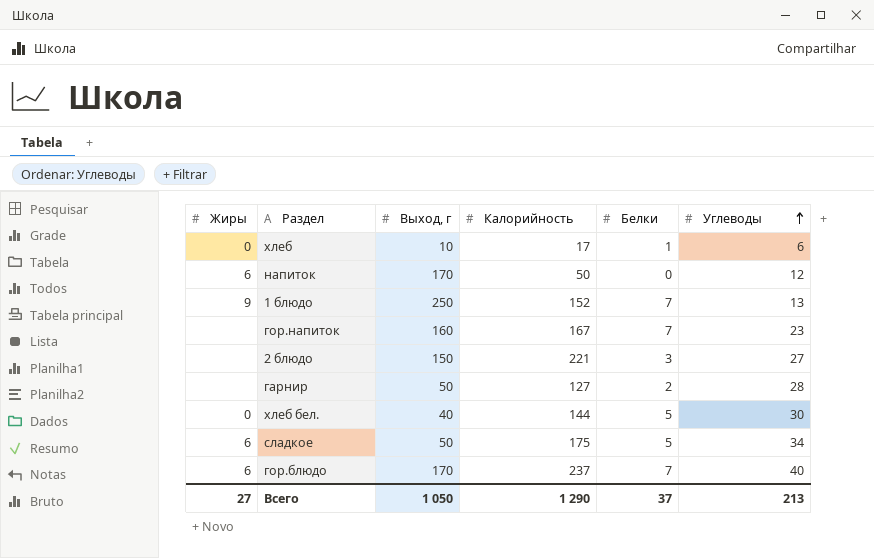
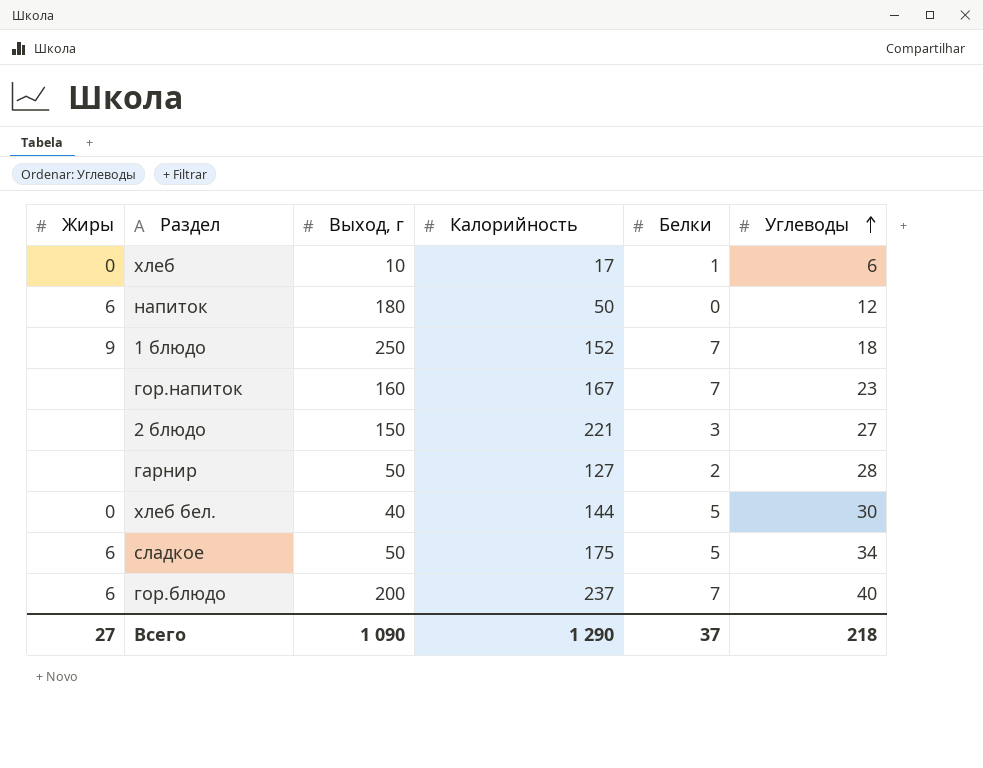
напиток | Выход, г: 170 -> 180
1 блюдо | Углеводы: 13 -> 18
гор.блюдо | Выход, г: 170 -> 200
Всего | Выход, г: 1 050 -> 1 090
Всего | Углеводы: 213 -> 218

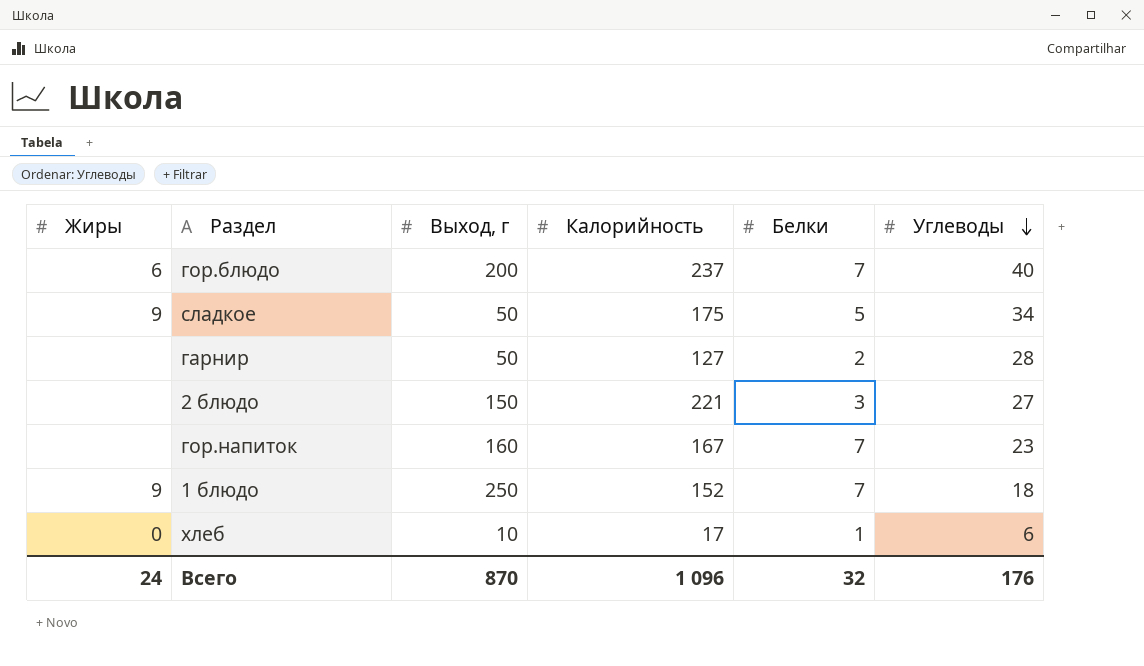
row order: Углеводы ascending -> Углеводы descending
row напиток: 6 | 180 | 50 | 0 | 12 -> none
row хлеб бел.: 0 | 40 | 144 | 5 | 30 -> none
сладкое | Жиры: 6 -> 9
Всего | Жиры: 27 -> 24
Всего | Выход, г: 1 090 -> 870
Всего | Калорийность: 1 290 -> 1 096
Всего | Белки: 37 -> 32
Всего | Углеводы: 218 -> 176

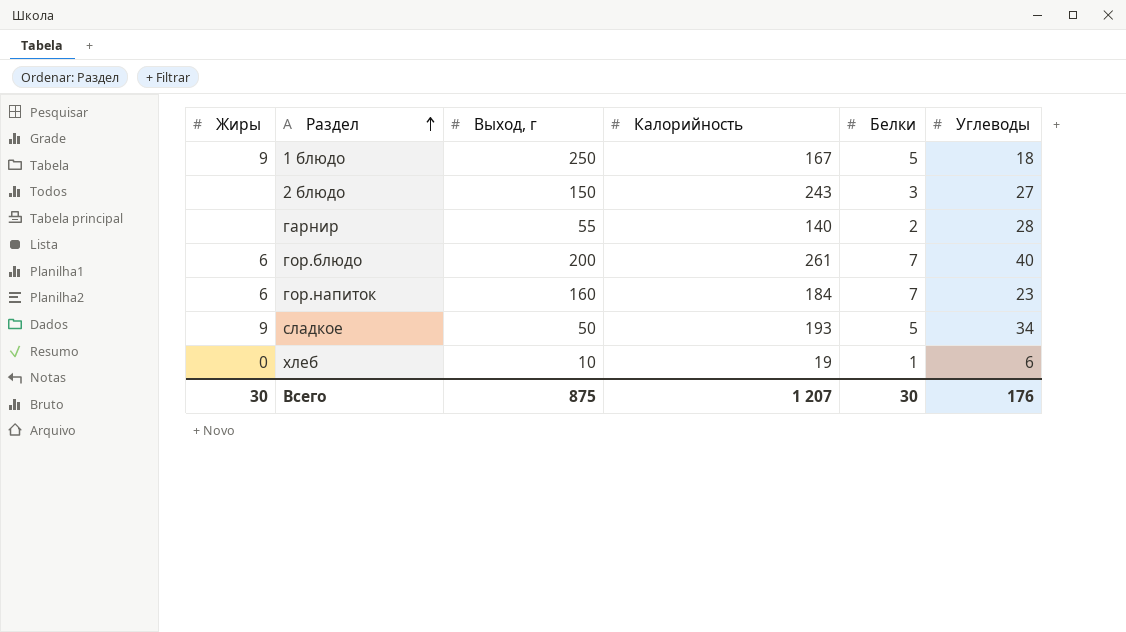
row order: Углеводы descending -> Раздел ascending
1 блюдо | Калорийность: 152 -> 167
1 блюдо | Белки: 7 -> 5
2 блюдо | Калорийность: 221 -> 243
гарнир | Выход, г: 50 -> 55
гарнир | Калорийность: 127 -> 140
гор.блюдо | Калорийность: 237 -> 261
гор.напиток | Жиры: none -> 6
гор.напиток | Калорийность: 167 -> 184
сладкое | Калорийность: 175 -> 193
хлеб | Калорийность: 17 -> 19
Всего | Жиры: 24 -> 30
Всего | Выход, г: 870 -> 875
Всего | Калорийность: 1 096 -> 1 207
Всего | Белки: 32 -> 30

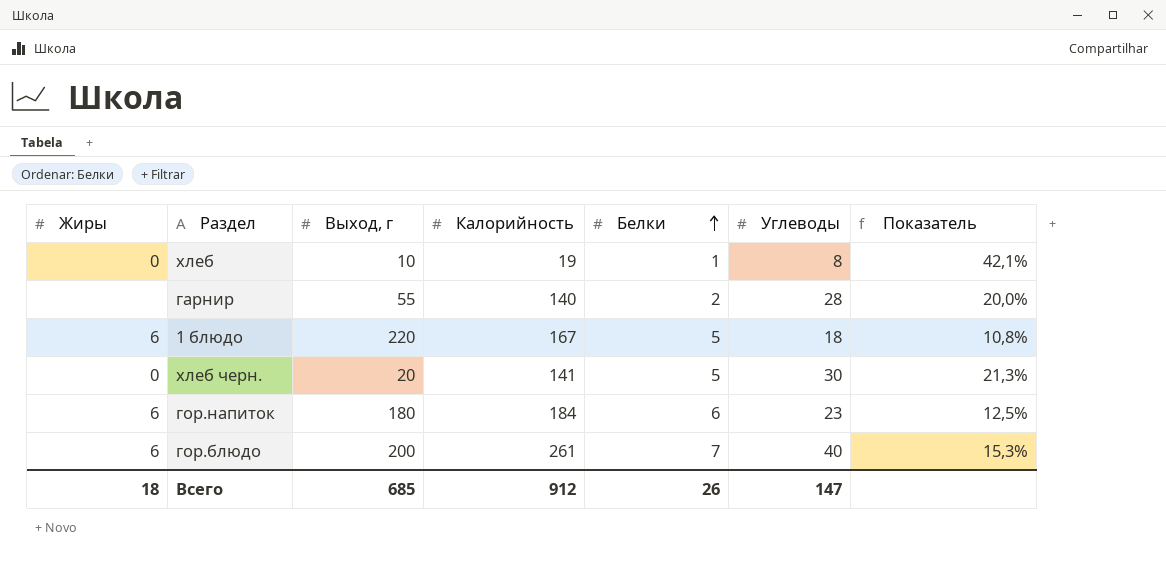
row order: Раздел ascending -> Белки ascending
column Показатель | formula: none -> [Углеводы] / [Калорийность]
row 2 блюдо: none | 150 | 243 | 3 | 27 -> none
row сладкое: 9 | 50 | 193 | 5 | 34 -> none
хлеб | Углеводы: 6 -> 8
1 блюдо | Жиры: 9 -> 6
1 блюдо | Выход, г: 250 -> 220
row хлеб черн.: none -> 0 | 20 | 141 | 5 | 30 | 21,3%
гор.напиток | Выход, г: 160 -> 180
гор.напиток | Белки: 7 -> 6
Всего | Жиры: 30 -> 18
Всего | Выход, г: 875 -> 685
Всего | Калорийность: 1 207 -> 912
Всего | Белки: 30 -> 26
Всего | Углеводы: 176 -> 147

